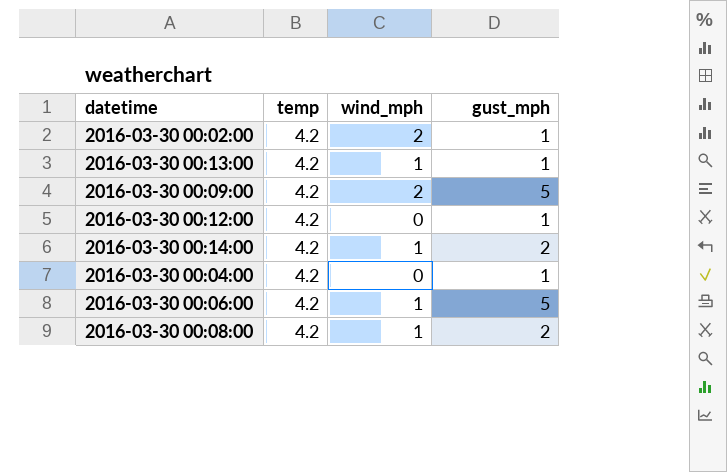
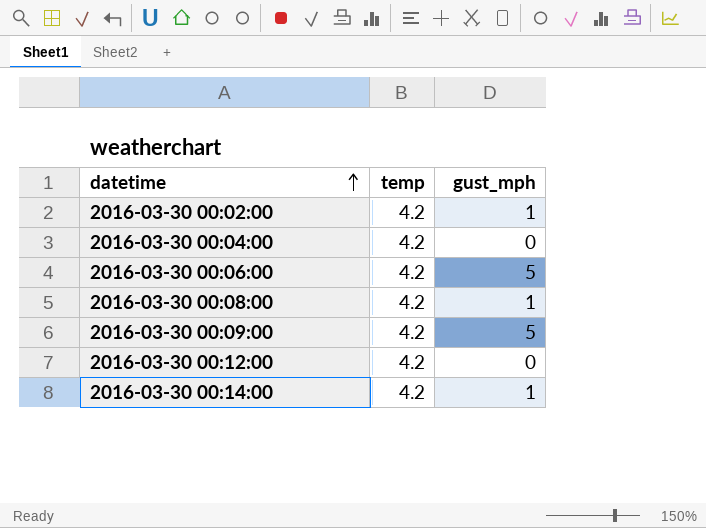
row order: none -> datetime ascending
column wind_mph | position: 3 -> none
row 2016-03-30 00:13:00: 4.2 | 1 | 1 -> none
2016-03-30 00:04:00 | gust_mph: 1 -> 0
2016-03-30 00:08:00 | gust_mph: 2 -> 1
2016-03-30 00:12:00 | gust_mph: 1 -> 0
2016-03-30 00:14:00 | gust_mph: 2 -> 1

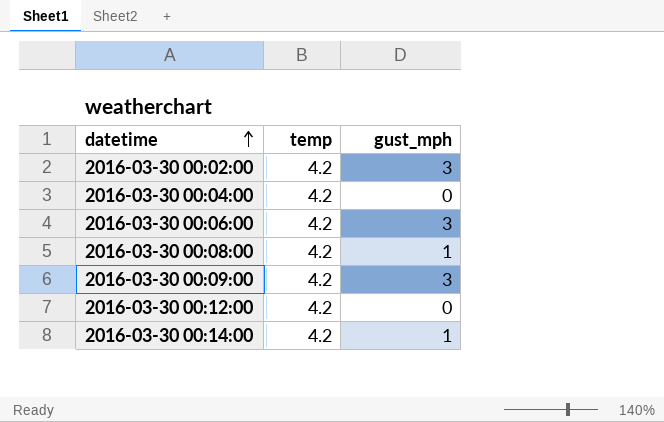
2016-03-30 00:02:00 | gust_mph: 1 -> 3
2016-03-30 00:06:00 | gust_mph: 5 -> 3
2016-03-30 00:09:00 | gust_mph: 5 -> 3

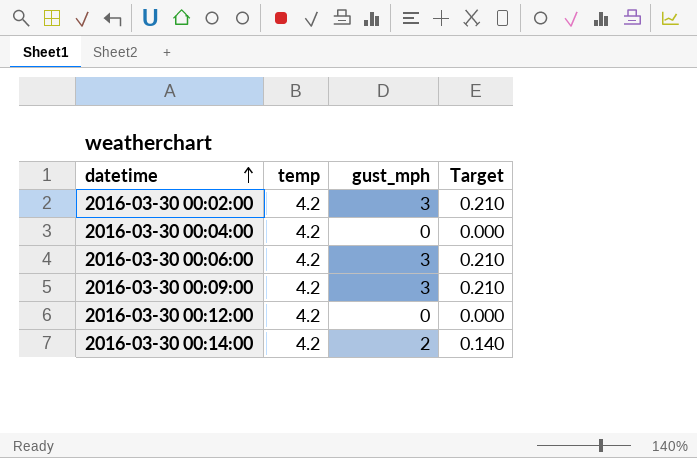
column Target | formula: none -> [gust_mph] * 0.07
row 2016-03-30 00:08:00: 4.2 | 1 -> none
2016-03-30 00:14:00 | gust_mph: 1 -> 2

